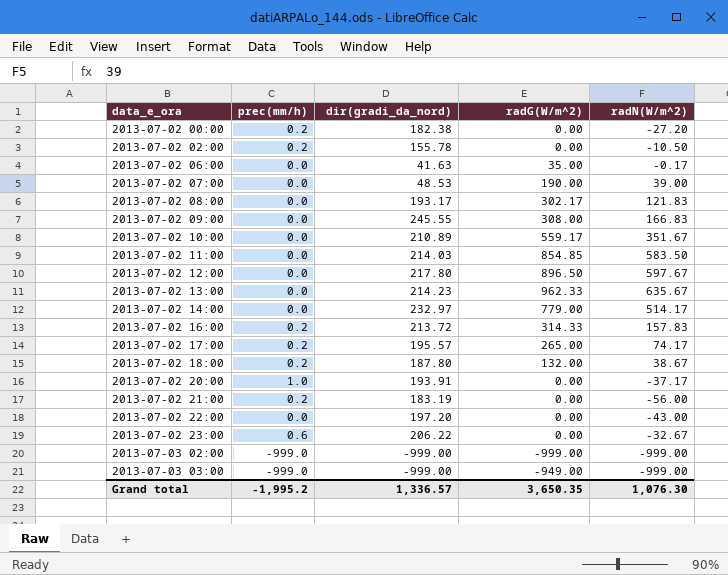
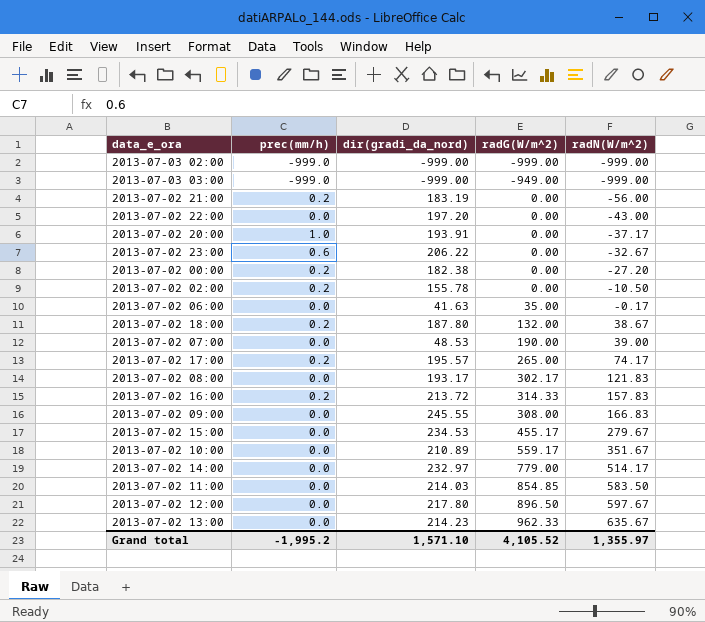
row order: data_e_ora ascending -> radN(W/m^2) ascending
row 2013-07-02 15:00: none -> 0.0 | 234.53 | 455.17 | 279.67
Grand total | dir(gradi_da_nord): 1,336.57 -> 1,571.10
Grand total | radG(W/m^2): 3,650.35 -> 4,105.52
Grand total | radN(W/m^2): 1,076.30 -> 1,355.97

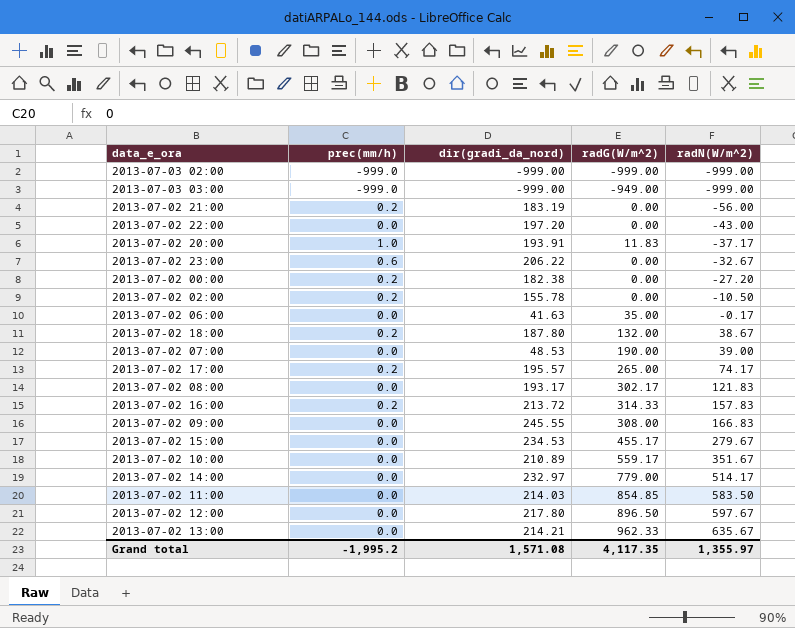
2013-07-02 20:00 | radG(W/m^2): 0.00 -> 11.83
2013-07-02 13:00 | dir(gradi_da_nord): 214.23 -> 214.21
Grand total | dir(gradi_da_nord): 1,571.10 -> 1,571.08
Grand total | radG(W/m^2): 4,105.52 -> 4,117.35

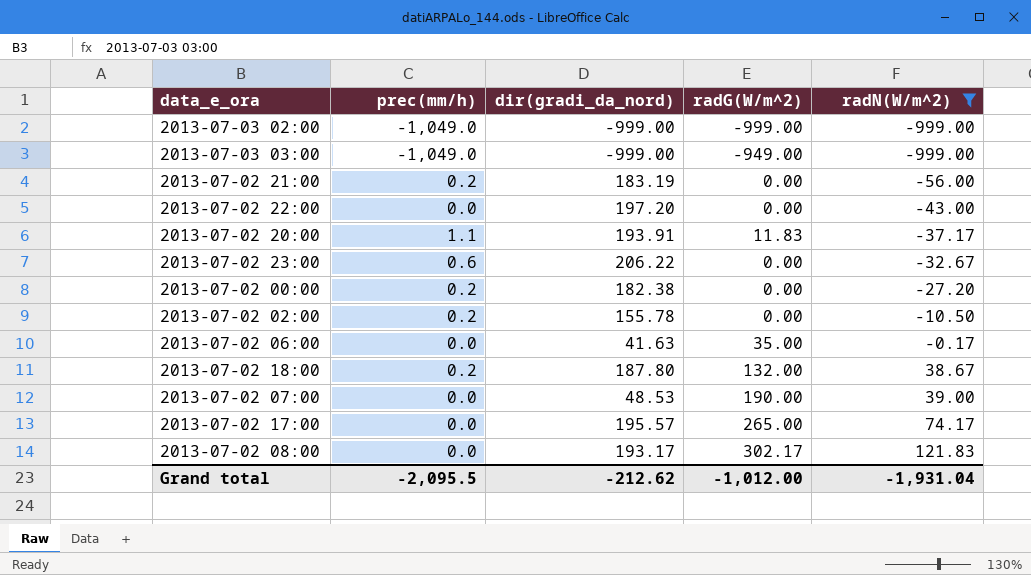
filter: none -> radN(W/m^2) <= 121.83
2013-07-03 02:00 | prec(mm/h): -999.0 -> -1,049.0
2013-07-03 03:00 | prec(mm/h): -999.0 -> -1,049.0
2013-07-02 20:00 | prec(mm/h): 1.0 -> 1.1
2013-07-02 17:00 | prec(mm/h): 0.2 -> 0.0
Grand total | prec(mm/h): -1,995.2 -> -2,095.5
Grand total | dir(gradi_da_nord): 1,571.08 -> -212.62
Grand total | radG(W/m^2): 4,117.35 -> -1,012.00
Grand total | radN(W/m^2): 1,355.97 -> -1,931.04

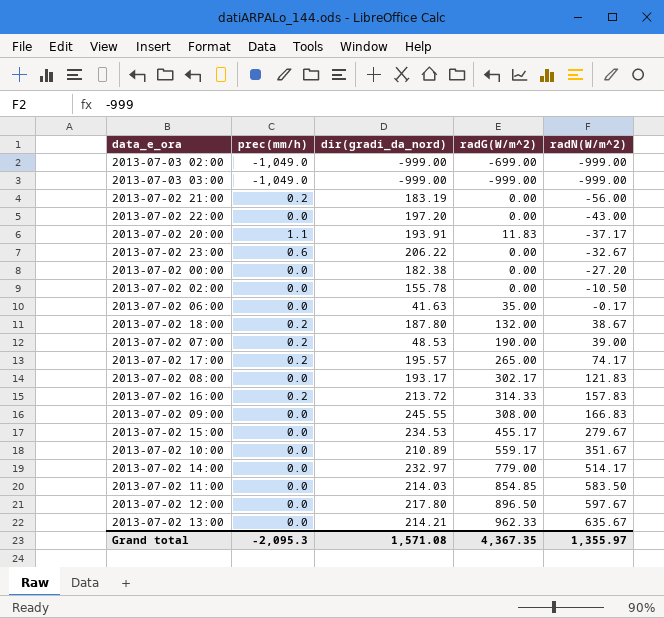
filter: radN(W/m^2) <= 121.83 -> none
2013-07-03 02:00 | radG(W/m^2): -999.00 -> -699.00
2013-07-03 03:00 | radG(W/m^2): -949.00 -> -999.00
2013-07-02 00:00 | prec(mm/h): 0.2 -> 0.0
2013-07-02 02:00 | prec(mm/h): 0.2 -> 0.0
2013-07-02 07:00 | prec(mm/h): 0.0 -> 0.2
2013-07-02 17:00 | prec(mm/h): 0.0 -> 0.2
Grand total | prec(mm/h): -2,095.5 -> -2,095.3
Grand total | dir(gradi_da_nord): -212.62 -> 1,571.08
Grand total | radG(W/m^2): -1,012.00 -> 4,367.35
Grand total | radN(W/m^2): -1,931.04 -> 1,355.97

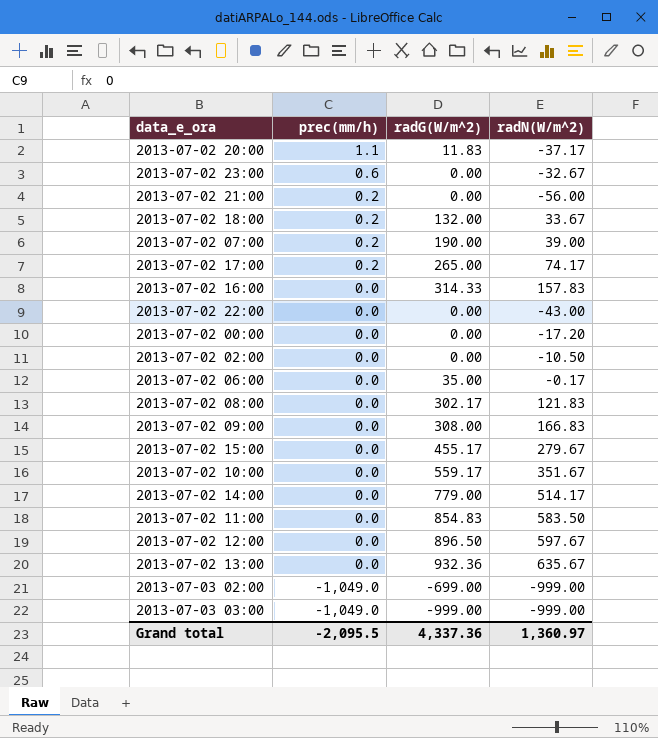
row order: radN(W/m^2) ascending -> prec(mm/h) descending
column dir(gradi_da_nord) | position: 3 -> none
2013-07-02 18:00 | radN(W/m^2): 38.67 -> 33.67
2013-07-02 16:00 | prec(mm/h): 0.2 -> 0.0
2013-07-02 00:00 | radN(W/m^2): -27.20 -> -17.20
2013-07-02 11:00 | radG(W/m^2): 854.85 -> 854.83
2013-07-02 13:00 | radG(W/m^2): 962.33 -> 932.36
Grand total | prec(mm/h): -2,095.3 -> -2,095.5
Grand total | radG(W/m^2): 4,367.35 -> 4,337.36
Grand total | radN(W/m^2): 1,355.97 -> 1,360.97

